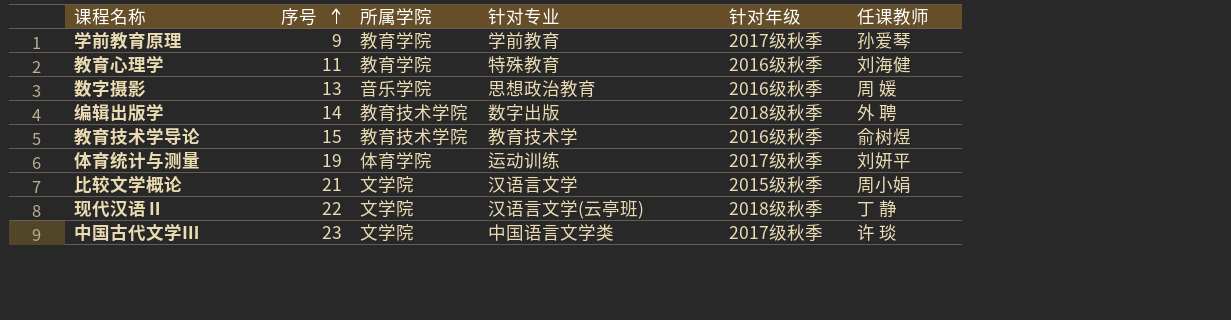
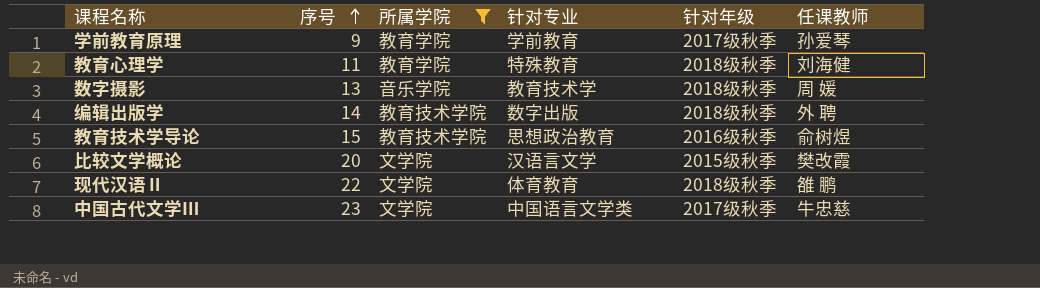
filter: none -> 所属学院 != 体育学院
教育心理学 | 针对年级: 2016级秋季 -> 2018级秋季
数字摄影 | 针对专业: 思想政治教育 -> 教育技术学
数字摄影 | 针对年级: 2016级秋季 -> 2018级秋季
教育技术学导论 | 针对专业: 教育技术学 -> 思想政治教育
比较文学概论 | 序号: 21 -> 20
比较文学概论 | 任课教师: 周小娟 -> 樊改霞
现代汉语Ⅱ | 针对专业: 汉语言文学(云亭班) -> 体育教育
现代汉语Ⅱ | 任课教师: 丁 静 -> 雒 鹏
中国古代文学Ⅲ | 任课教师: 许 琰 -> 牛忠慈

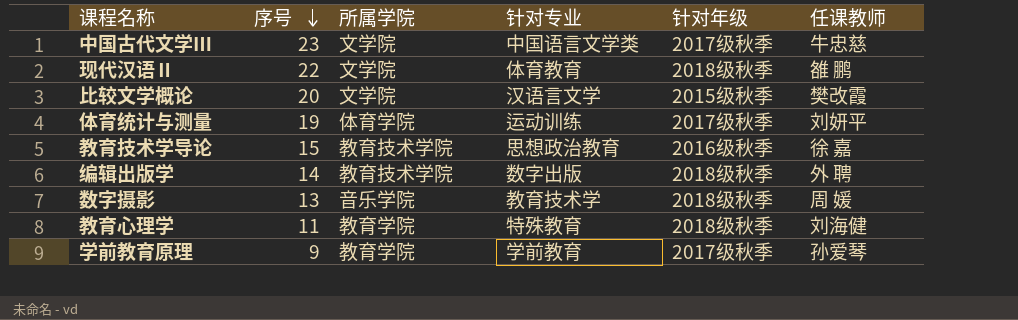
filter: 所属学院 != 体育学院 -> none
row order: 序号 ascending -> 序号 descending
教育技术学导论 | 任课教师: 俞树煜 -> 徐 嘉

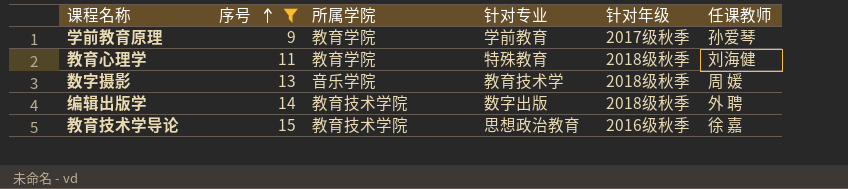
filter: none -> 序号 <= 15
row order: 序号 descending -> 序号 ascending

